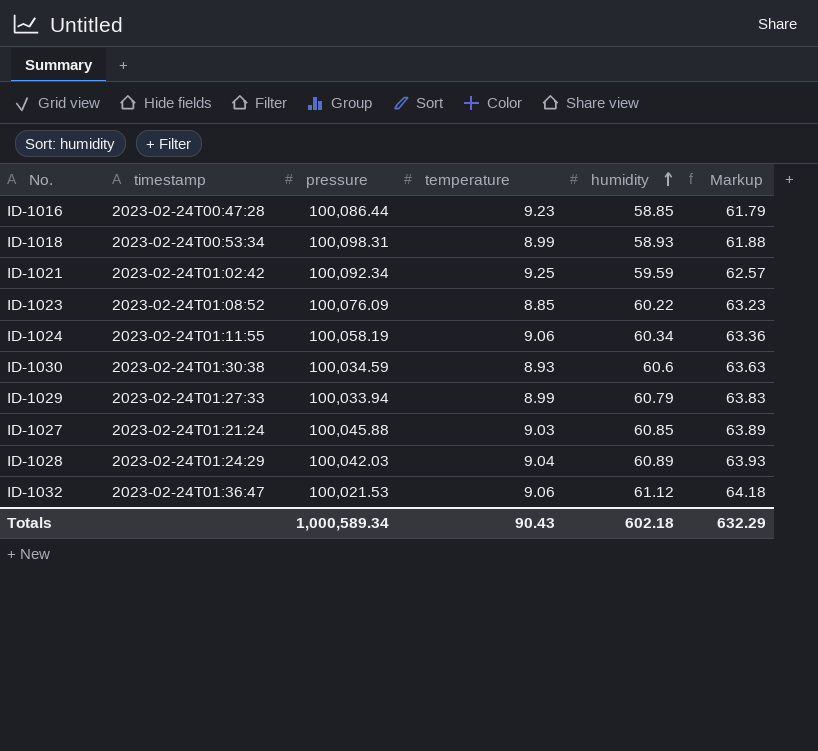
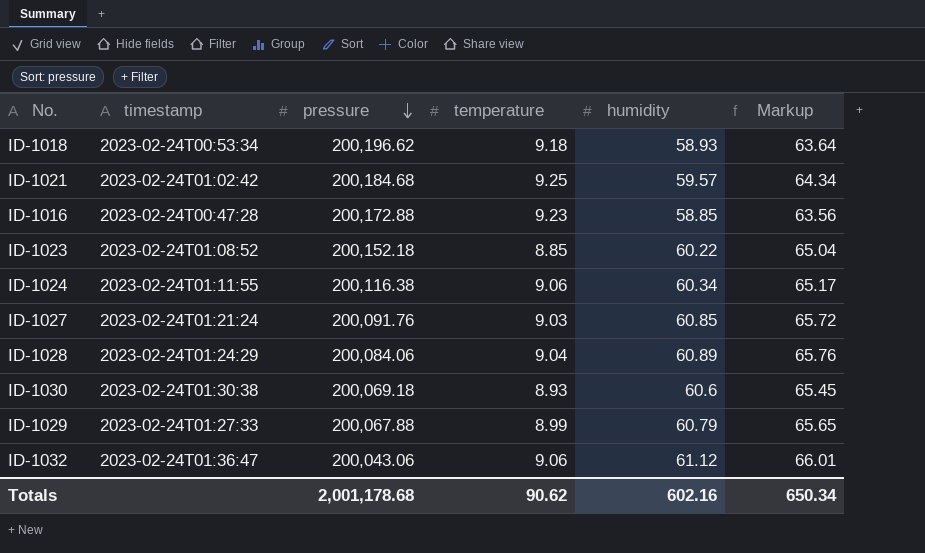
row order: humidity ascending -> pressure descending
column Markup | formula: [humidity] * 1.05 -> [humidity] * 1.08
ID-1018 | pressure: 100,098.31 -> 200,196.62
ID-1018 | temperature: 8.99 -> 9.18
ID-1021 | pressure: 100,092.34 -> 200,184.68
ID-1021 | humidity: 59.59 -> 59.57
ID-1016 | pressure: 100,086.44 -> 200,172.88
ID-1023 | pressure: 100,076.09 -> 200,152.18
ID-1024 | pressure: 100,058.19 -> 200,116.38
ID-1027 | pressure: 100,045.88 -> 200,091.76
ID-1028 | pressure: 100,042.03 -> 200,084.06
ID-1030 | pressure: 100,034.59 -> 200,069.18
ID-1029 | pressure: 100,033.94 -> 200,067.88
ID-1032 | pressure: 100,021.53 -> 200,043.06
Totals | pressure: 1,000,589.34 -> 2,001,178.68
Totals | temperature: 90.43 -> 90.62
Totals | humidity: 602.18 -> 602.16
Totals | Markup: 632.29 -> 650.34

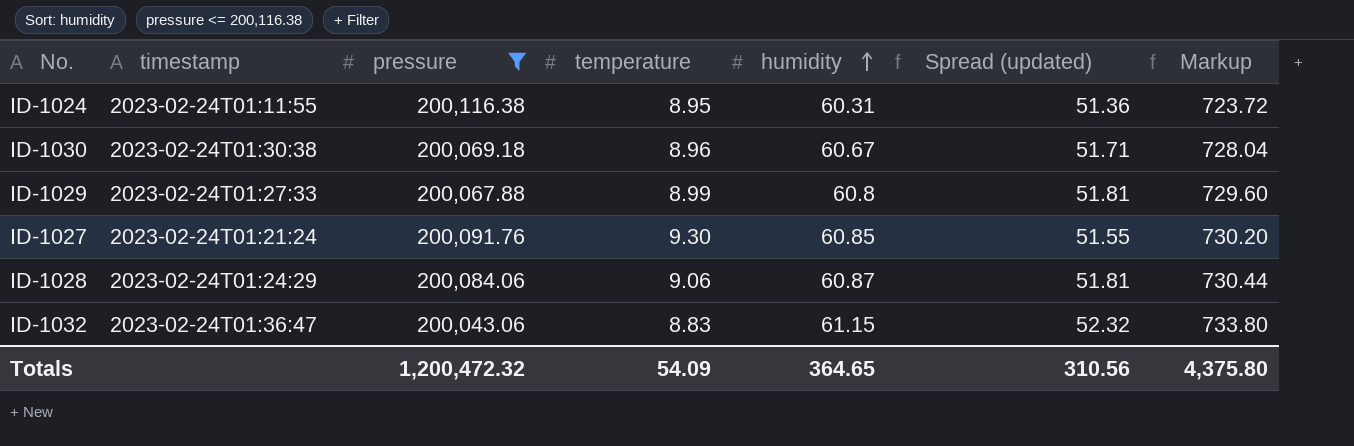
filter: none -> pressure <= 200,116.38
row order: pressure descending -> humidity ascending
column Spread (updated) | formula: none -> [humidity] - [temperature]
column Markup | formula: [humidity] * 1.08 -> [humidity] * 12
ID-1024 | temperature: 9.06 -> 8.95
ID-1024 | humidity: 60.34 -> 60.31
ID-1030 | temperature: 8.93 -> 8.96
ID-1030 | humidity: 60.6 -> 60.67
ID-1029 | humidity: 60.79 -> 60.8
ID-1027 | temperature: 9.03 -> 9.30
ID-1028 | temperature: 9.04 -> 9.06
ID-1028 | humidity: 60.89 -> 60.87
ID-1032 | temperature: 9.06 -> 8.83
ID-1032 | humidity: 61.12 -> 61.15
Totals | pressure: 2,001,178.68 -> 1,200,472.32
Totals | temperature: 90.62 -> 54.09
Totals | humidity: 602.16 -> 364.65
Totals | Markup: 650.34 -> 4,375.80

